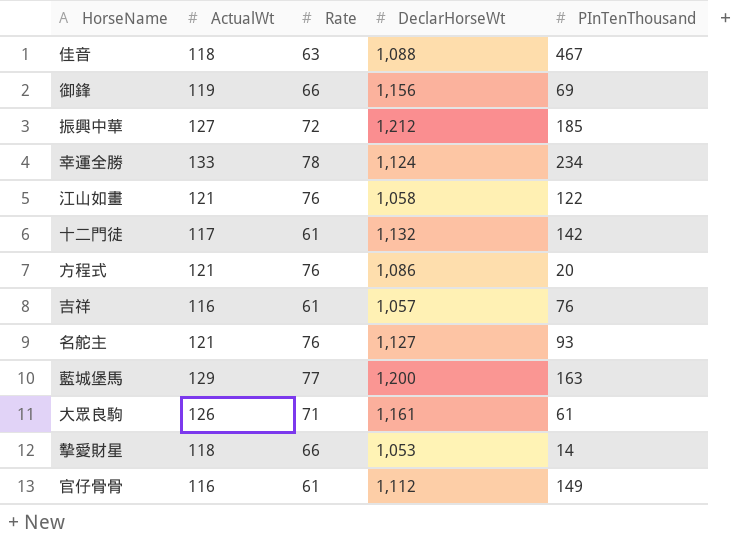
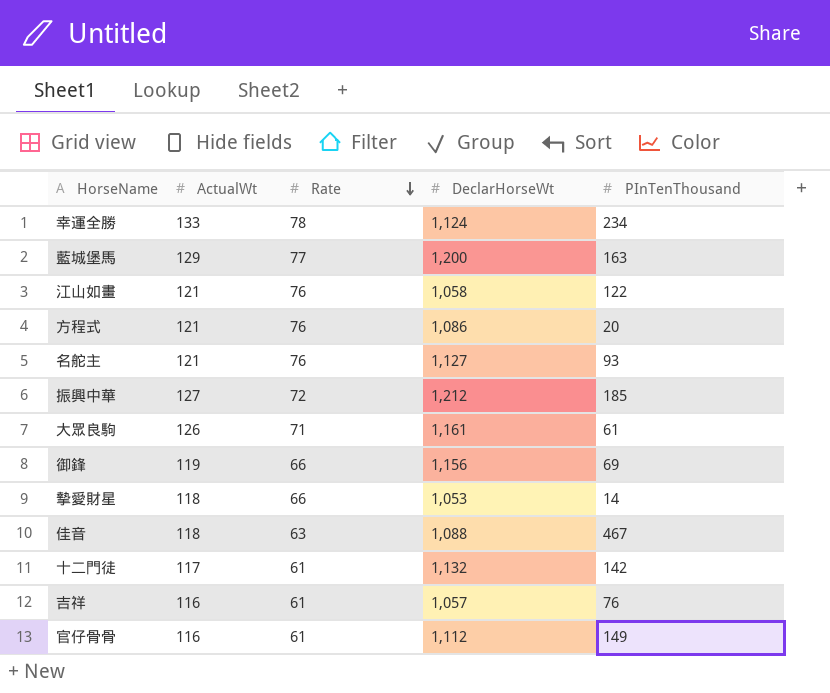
row order: none -> Rate descending

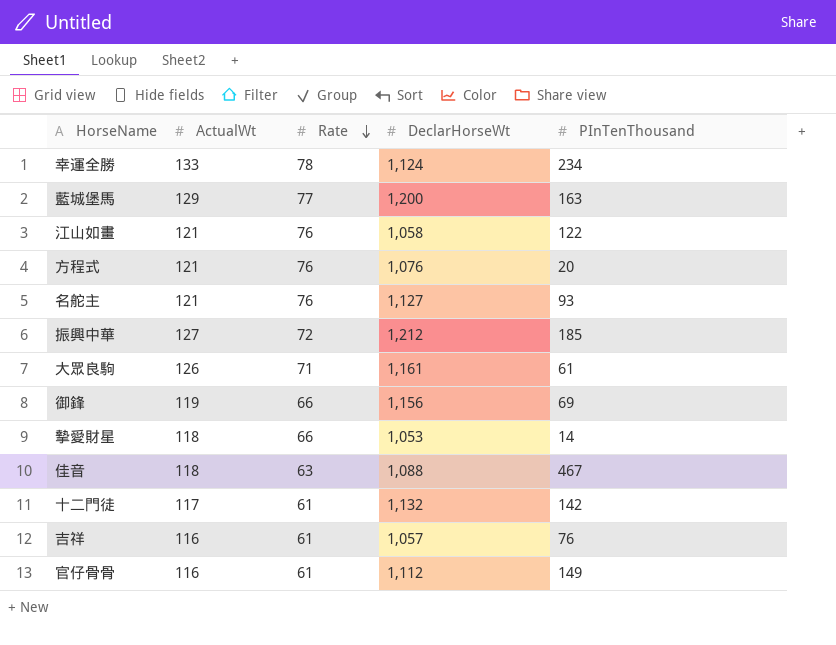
方程式 | DeclarHorseWt: 1,086 -> 1,076

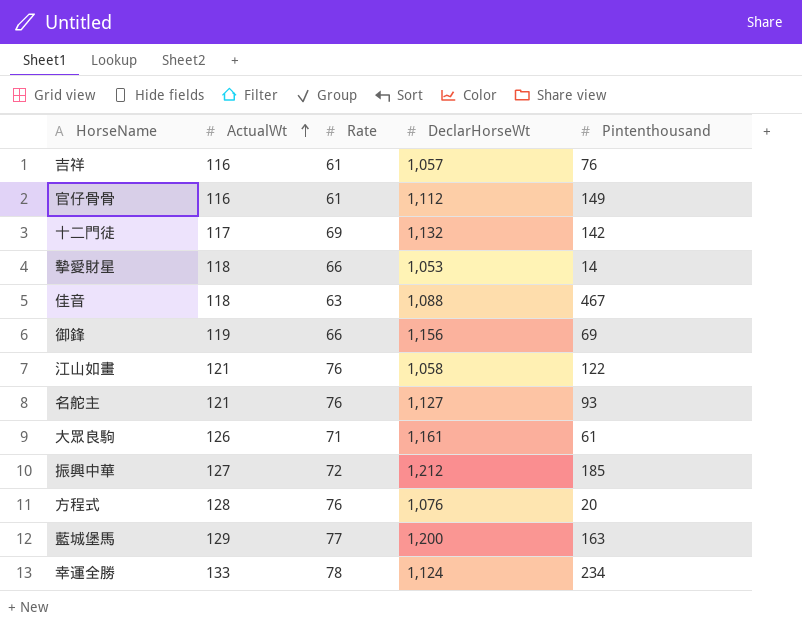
row order: Rate descending -> ActualWt ascending
column name: PInTenThousand -> Pintenthousand
十二門徒 | Rate: 61 -> 69
方程式 | ActualWt: 121 -> 128

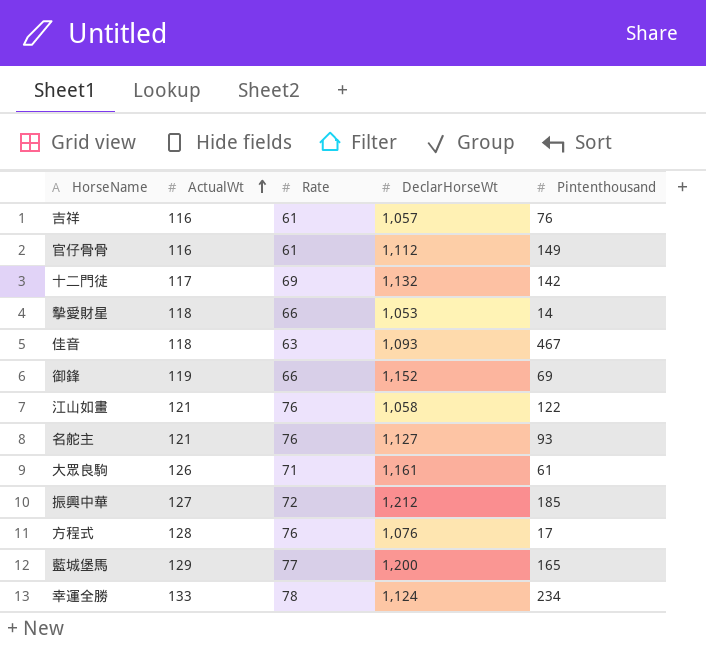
佳音 | DeclarHorseWt: 1,088 -> 1,093
御鋒 | DeclarHorseWt: 1,156 -> 1,152
方程式 | Pintenthousand: 20 -> 17
藍城堡馬 | Pintenthousand: 163 -> 165

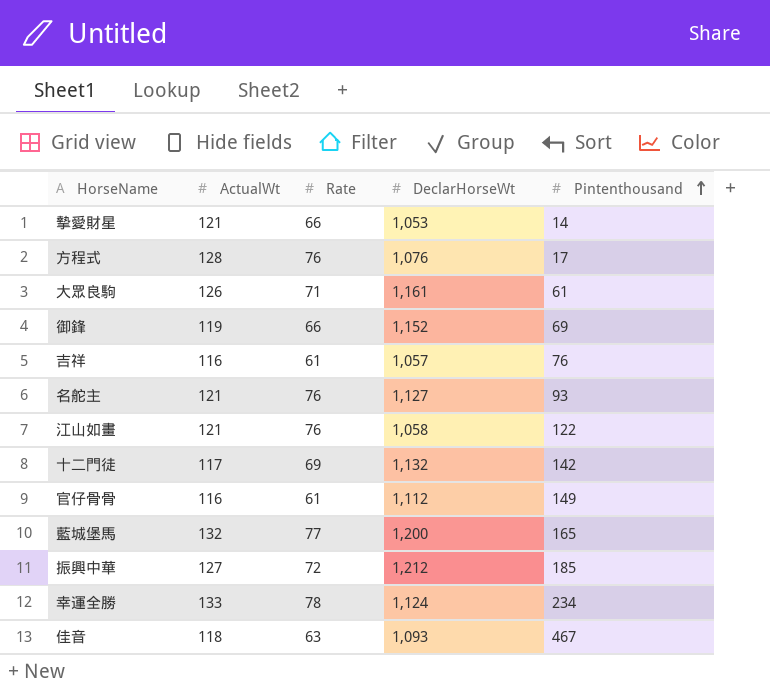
row order: ActualWt ascending -> Pintenthousand ascending
摯愛財星 | ActualWt: 118 -> 121
藍城堡馬 | ActualWt: 129 -> 132

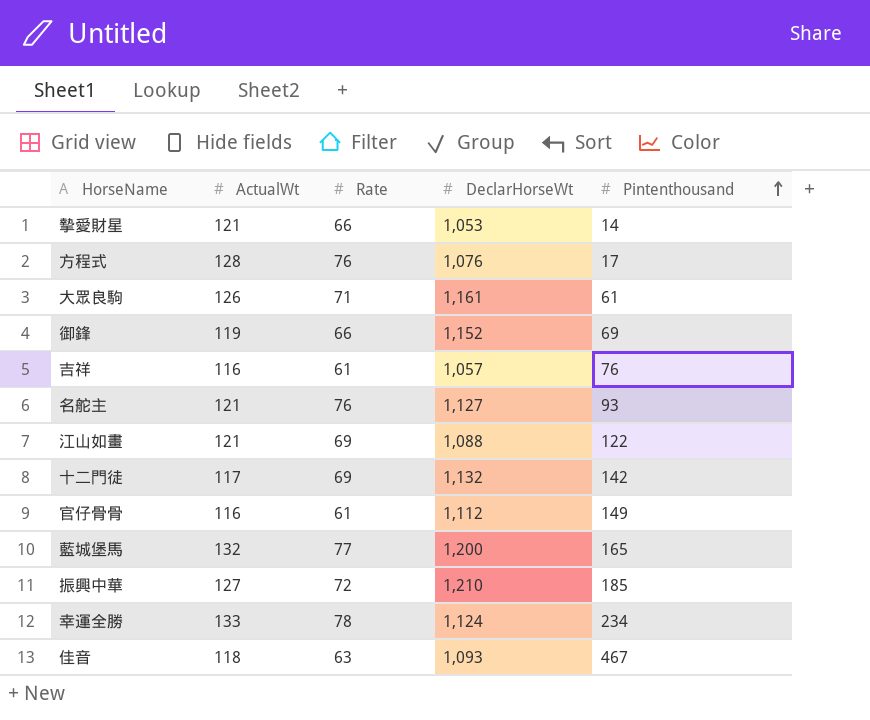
江山如畫 | Rate: 76 -> 69
江山如畫 | DeclarHorseWt: 1,058 -> 1,088
振興中華 | DeclarHorseWt: 1,212 -> 1,210

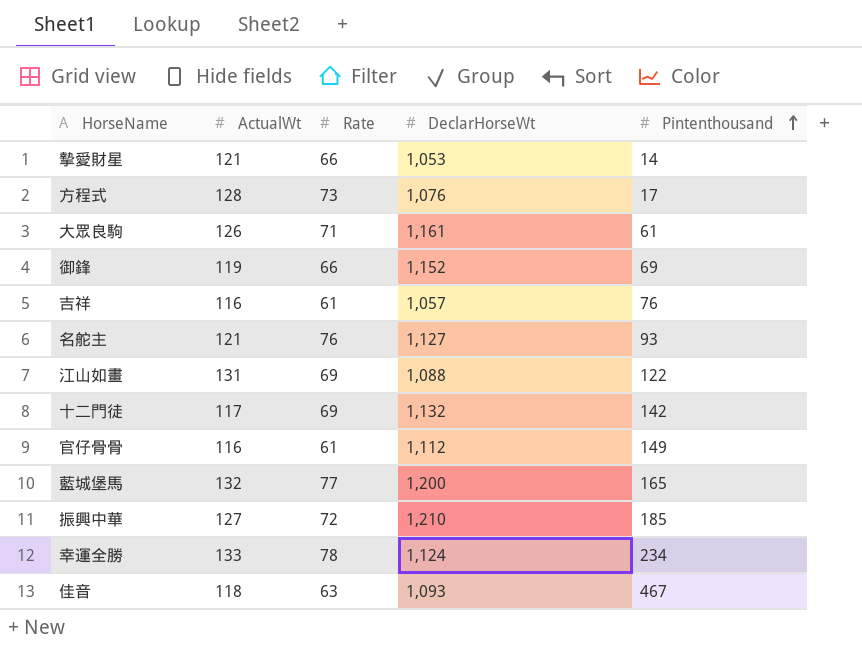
方程式 | Rate: 76 -> 73
江山如畫 | ActualWt: 121 -> 131

